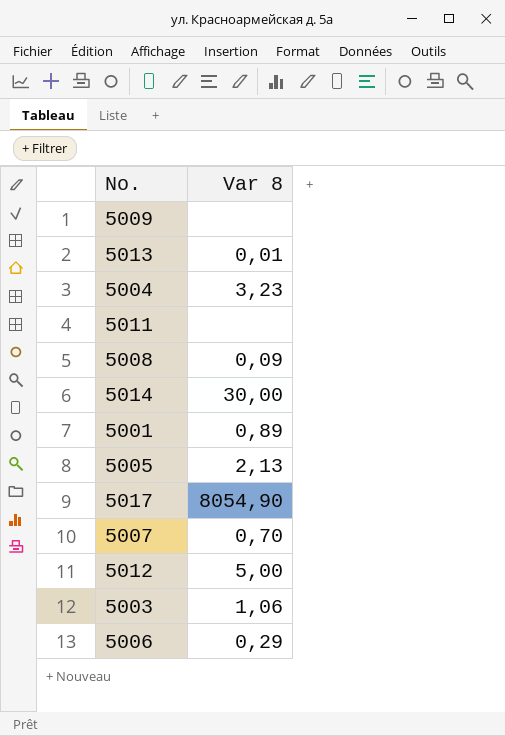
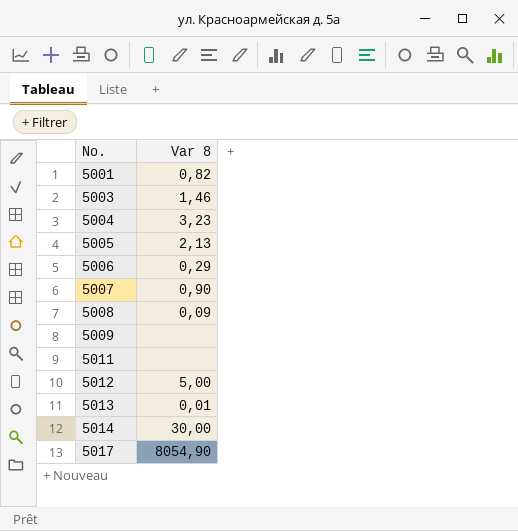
row order: none -> No. ascending
5001 | Var 8: 0,89 -> 0,82
5003 | Var 8: 1,06 -> 1,46
5007 | Var 8: 0,70 -> 0,90

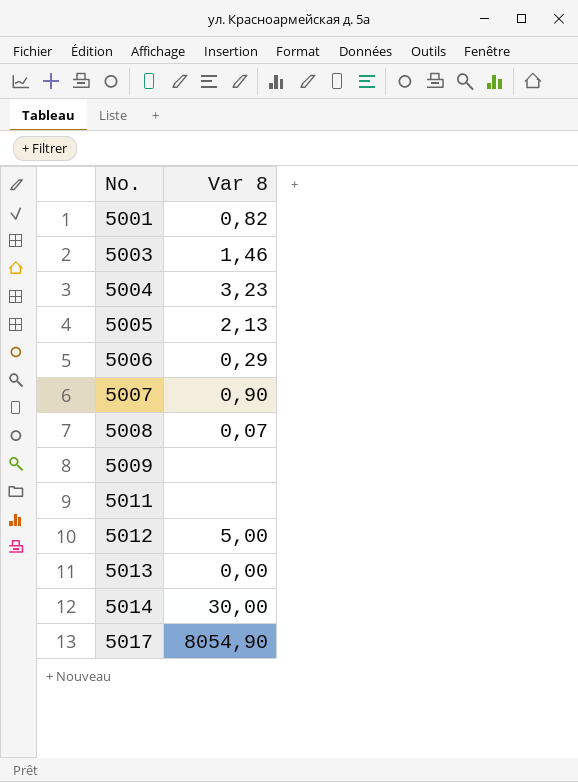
5008 | Var 8: 0,09 -> 0,07
5013 | Var 8: 0,01 -> 0,00

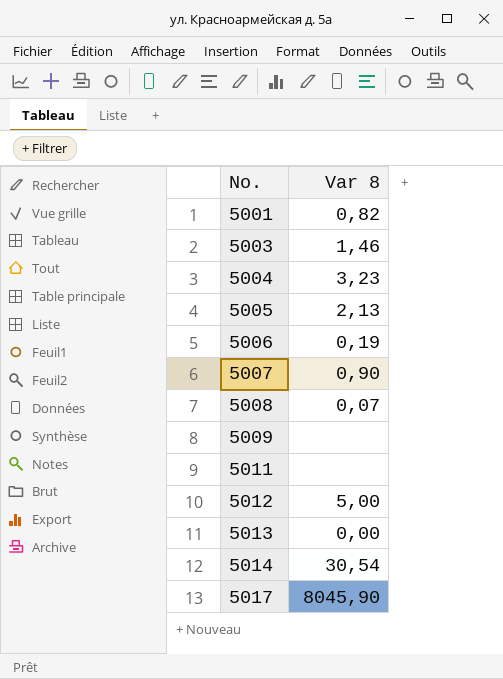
5006 | Var 8: 0,29 -> 0,19
5014 | Var 8: 30,00 -> 30,54
5017 | Var 8: 8054,90 -> 8045,90

